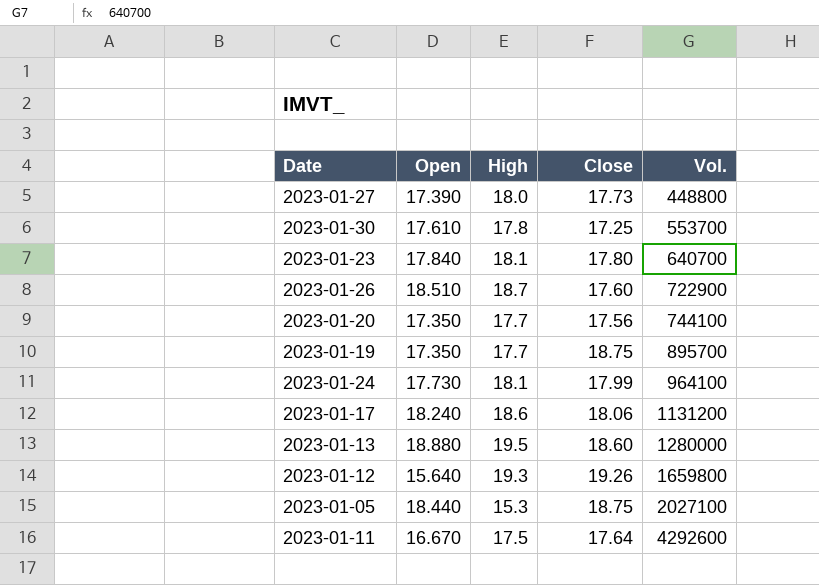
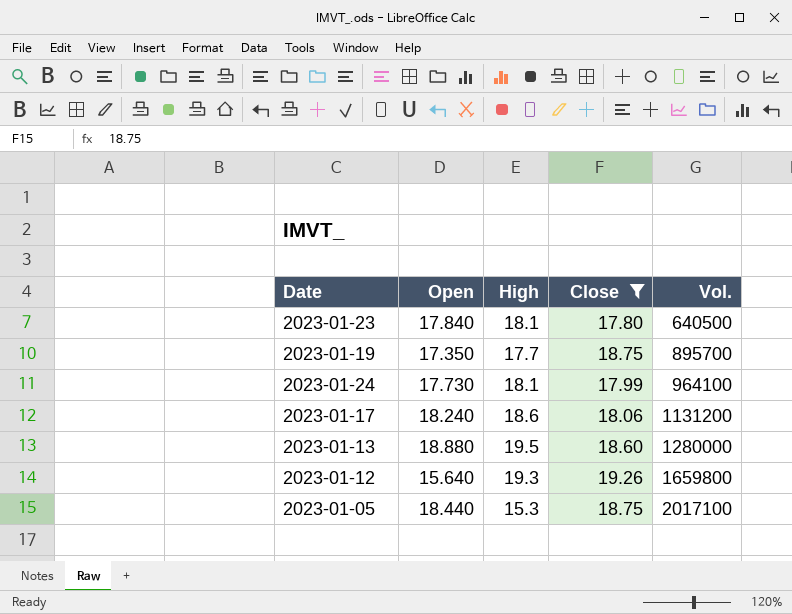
filter: none -> Close >= 17.80
2023-01-23 | Vol.: 640700 -> 640500
2023-01-05 | Vol.: 2027100 -> 2017100

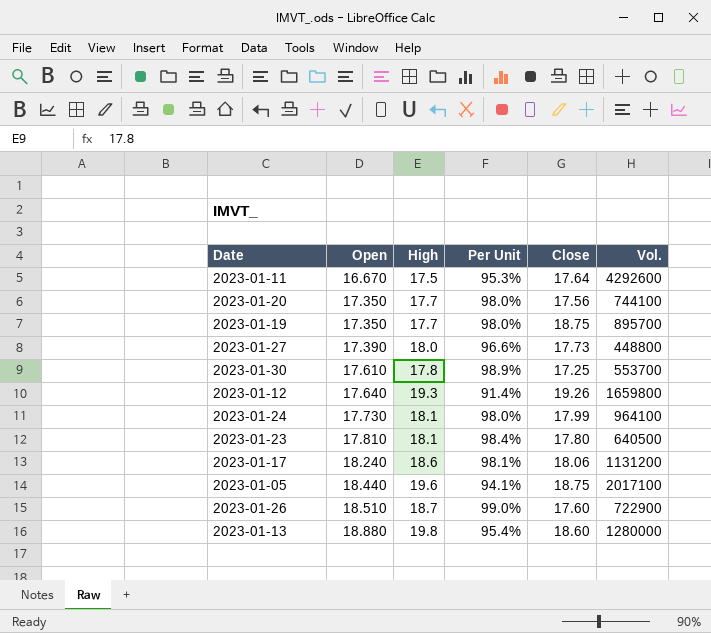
filter: Close >= 17.80 -> none
row order: Vol. ascending -> Open ascending
column Per Unit | formula: none -> [Open] / [High]
2023-01-12 | Open: 15.640 -> 17.640
2023-01-23 | Open: 17.840 -> 17.810
2023-01-05 | High: 15.3 -> 19.6
2023-01-13 | High: 19.5 -> 19.8

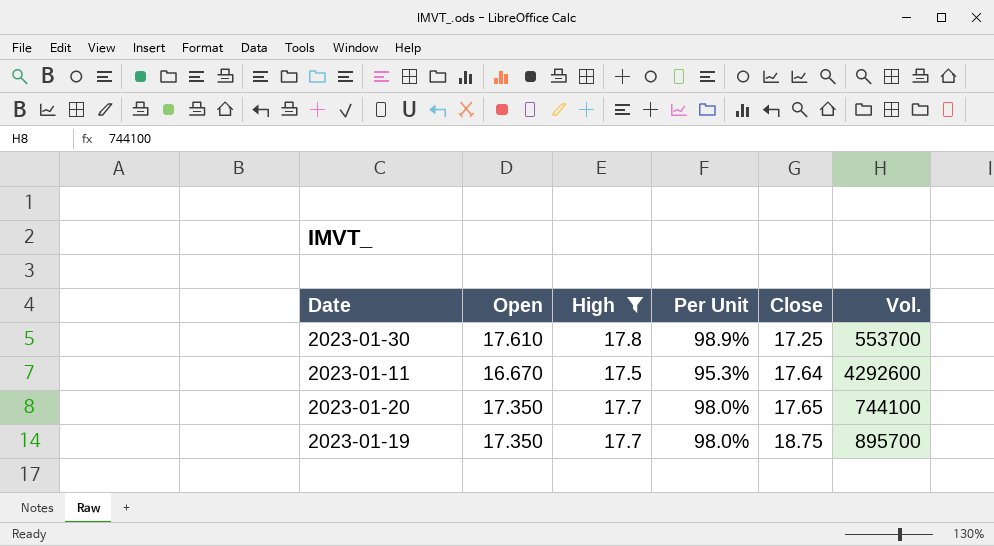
filter: none -> High <= 17.8
row order: Open ascending -> Close ascending
2023-01-20 | Close: 17.56 -> 17.65

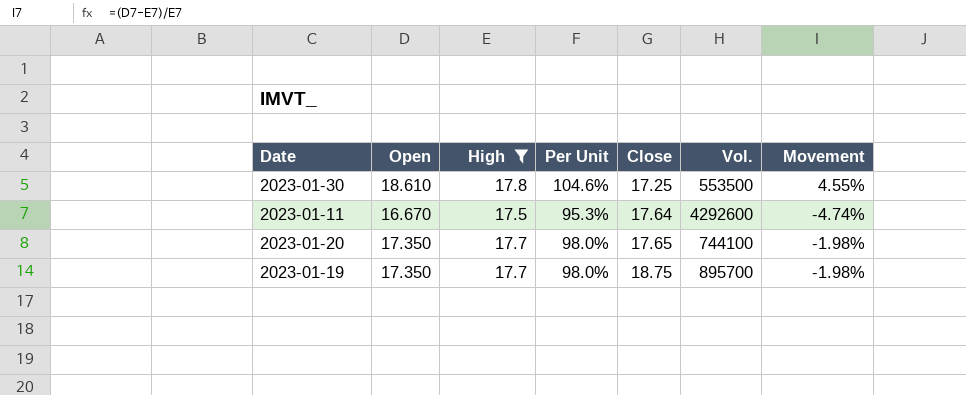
column Movement | formula: none -> ([Open] - [High]) / [High]
2023-01-30 | Open: 17.610 -> 18.610
2023-01-30 | Per Unit: 98.9% -> 104.6%
2023-01-30 | Vol.: 553700 -> 553500

